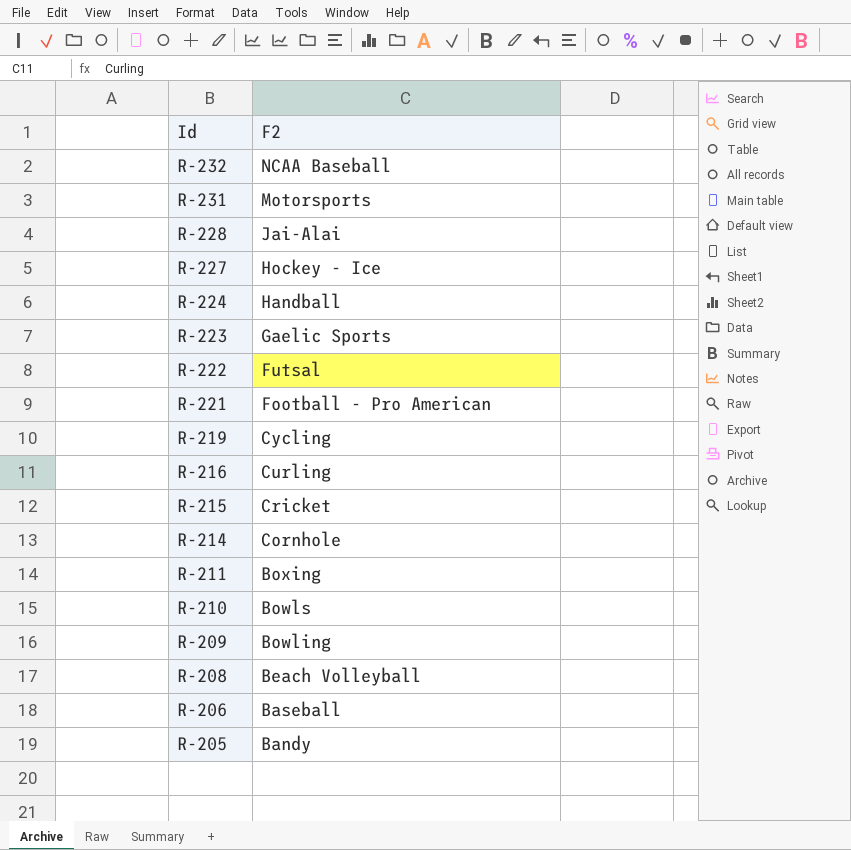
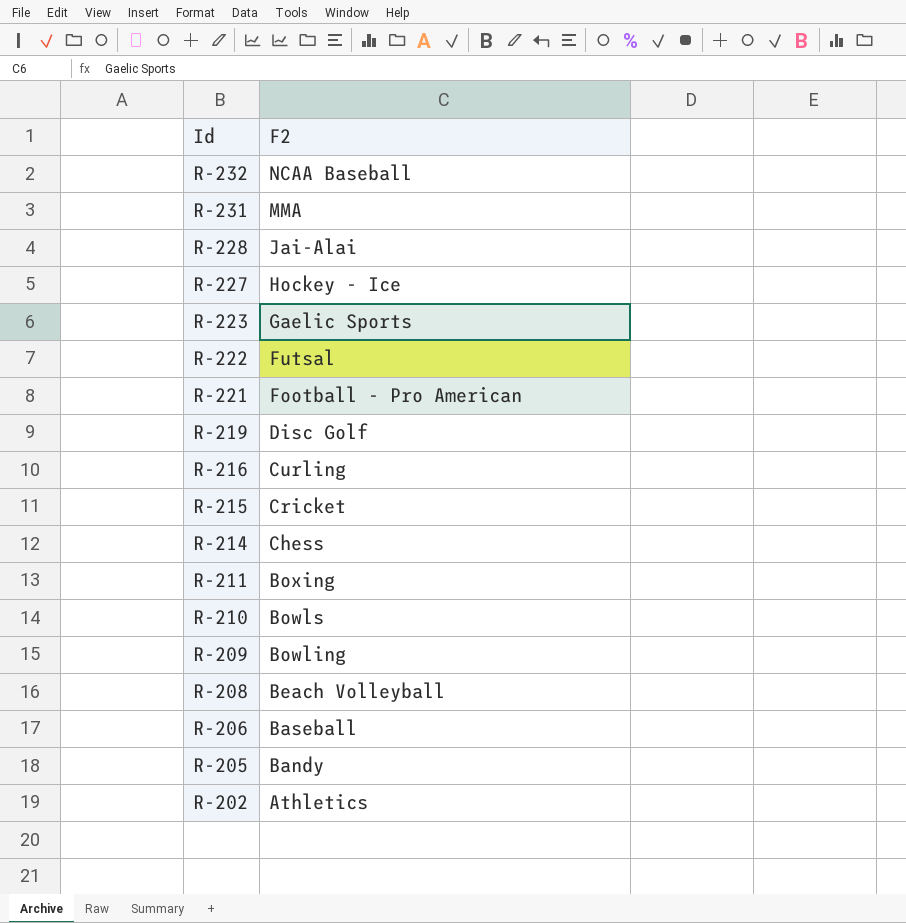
row R-224: Handball -> none
R-231 | F2: Motorsports -> MMA
R-219 | F2: Cycling -> Disc Golf
R-214 | F2: Cornhole -> Chess
row R-202: none -> Athletics

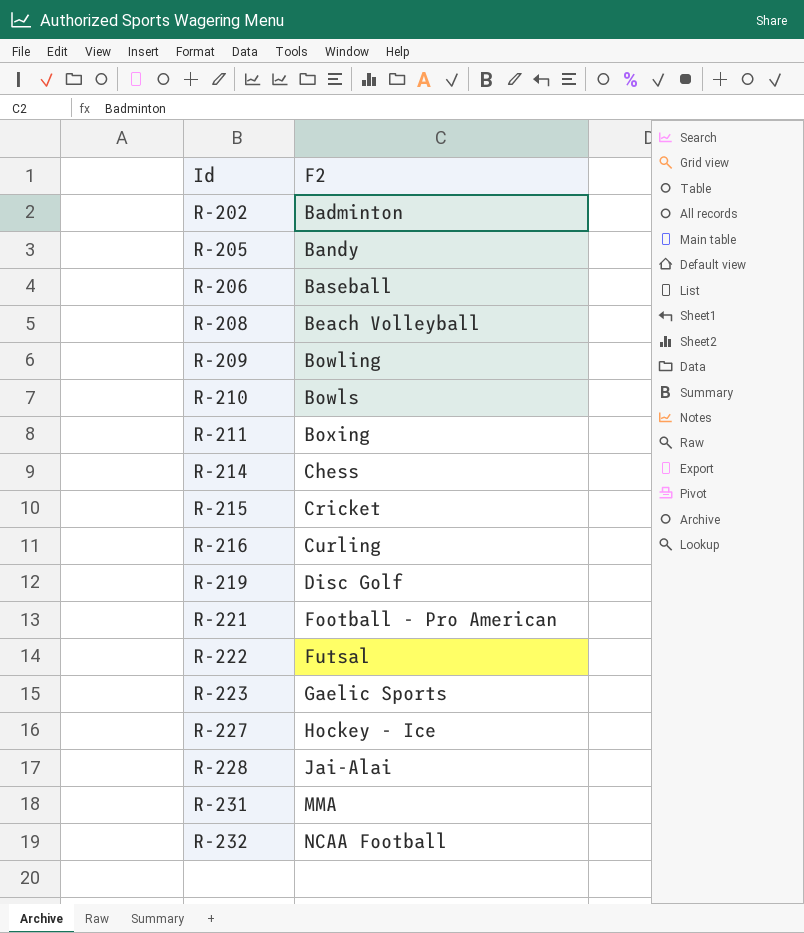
row order: Id descending -> Id ascending
R-202 | F2: Athletics -> Badminton
R-232 | F2: NCAA Baseball -> NCAA Football

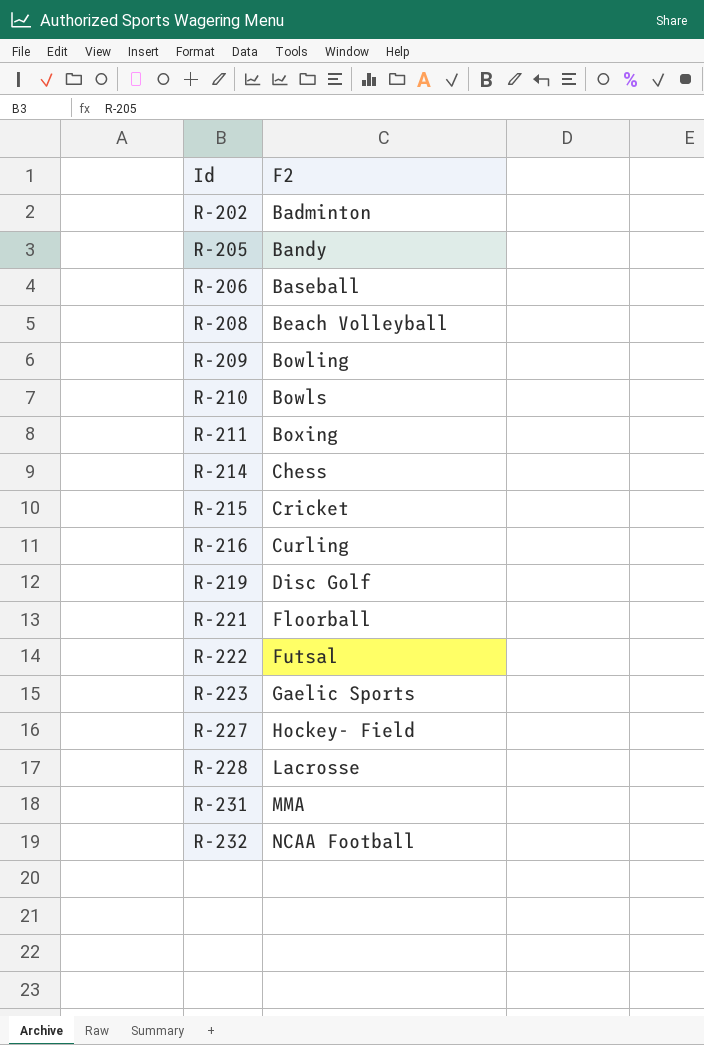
R-221 | F2: Football - Pro American -> Floorball
R-227 | F2: Hockey - Ice -> Hockey- Field
R-228 | F2: Jai-Alai -> Lacrosse

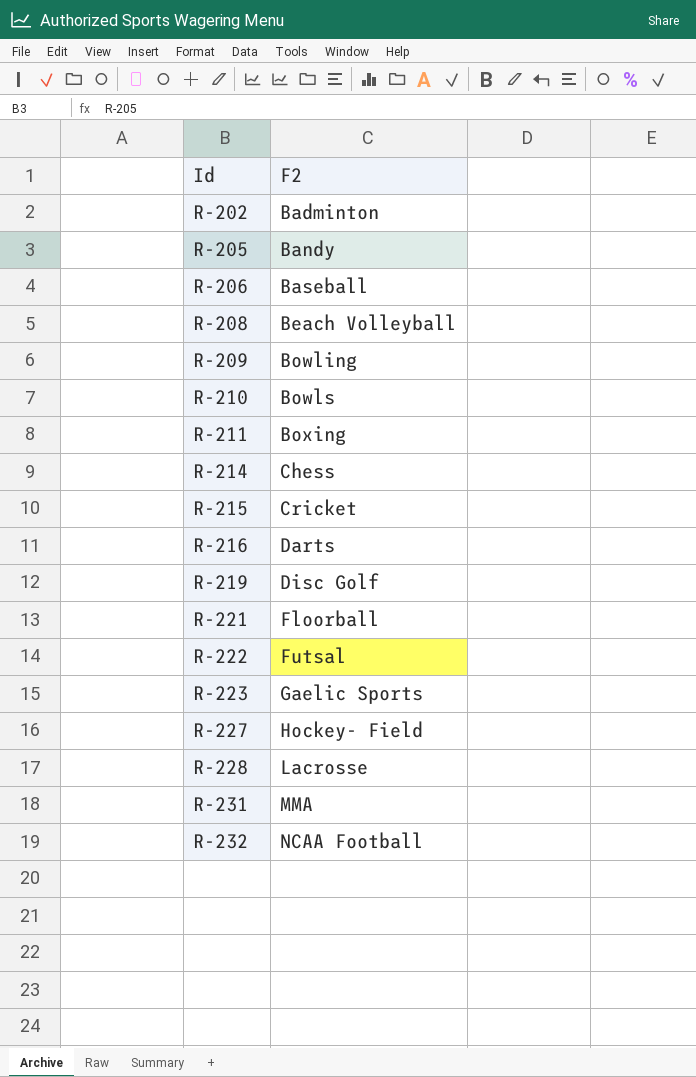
R-216 | F2: Curling -> Darts

